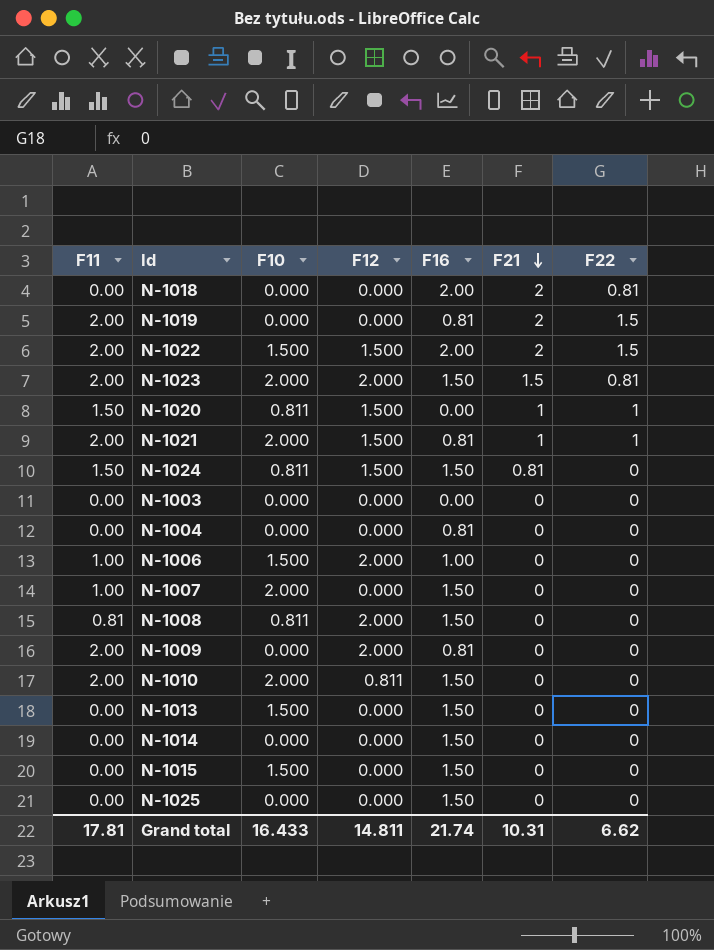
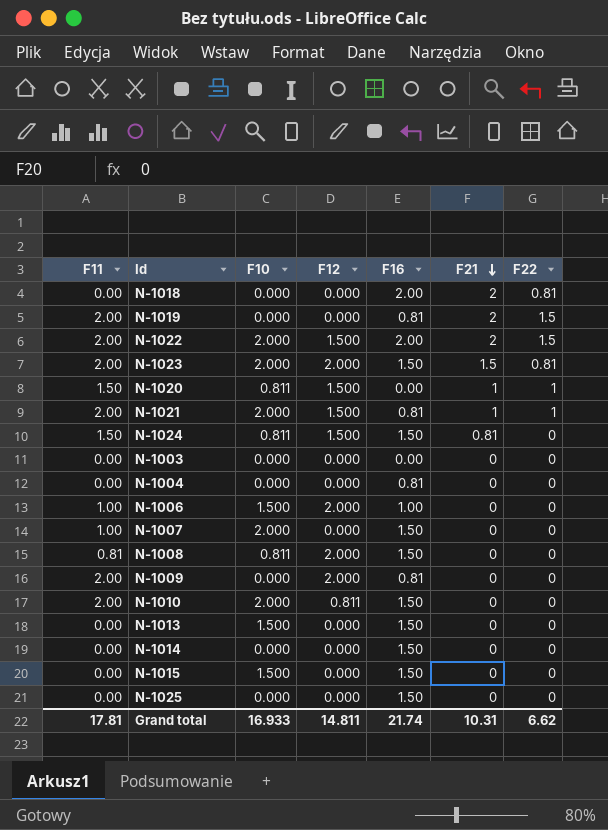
N-1022 | F10: 1.500 -> 2.000
Grand total | F10: 16.433 -> 16.933

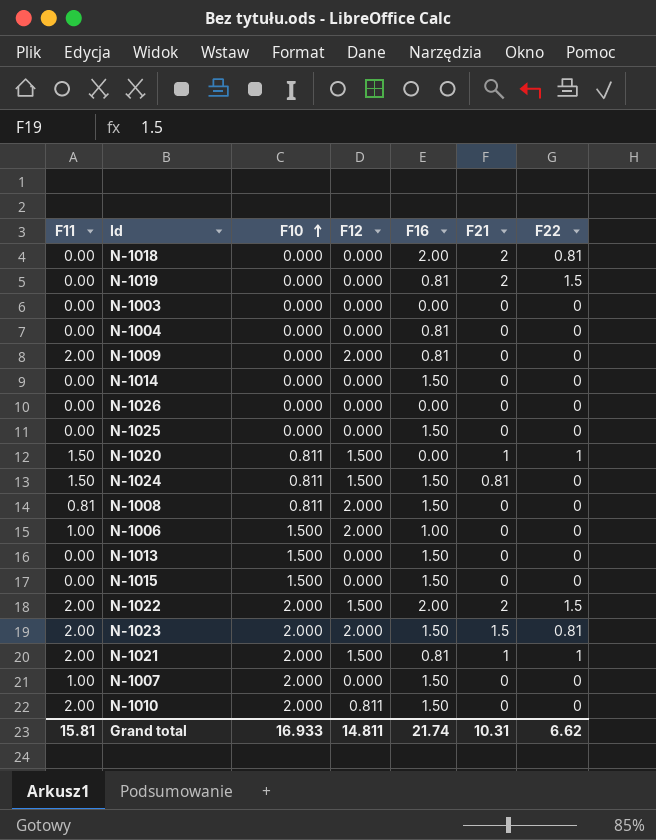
row order: F21 descending -> F10 ascending
N-1019 | F11: 2.00 -> 0.00
row N-1026: none -> 0.00 | 0.000 | 0.000 | 0.00 | 0 | 0
Grand total | F11: 17.81 -> 15.81

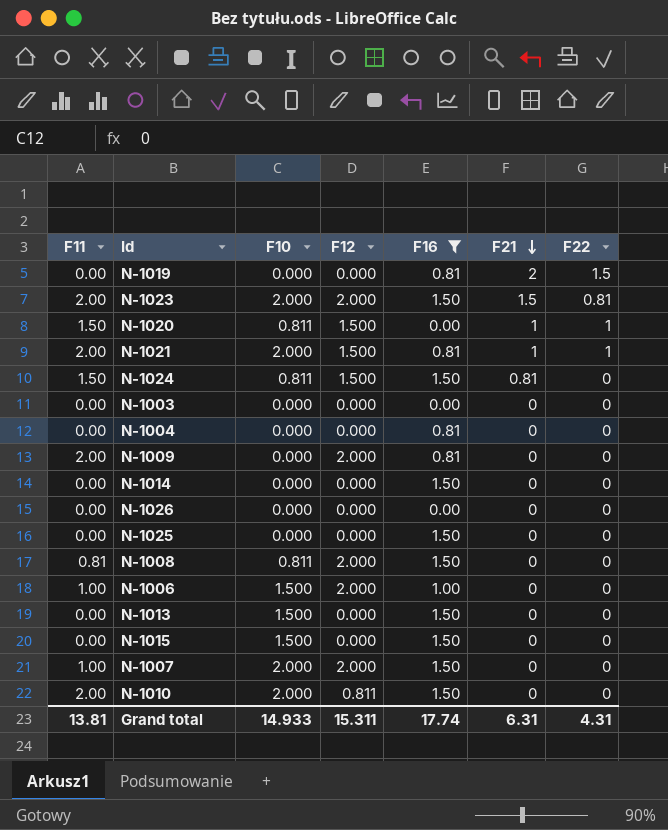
filter: none -> F16 != 2.00
row order: F10 ascending -> F21 descending
N-1007 | F12: 0.000 -> 2.000
Grand total | F11: 15.81 -> 13.81
Grand total | F10: 16.933 -> 14.933
Grand total | F12: 14.811 -> 15.311
Grand total | F16: 21.74 -> 17.74
Grand total | F21: 10.31 -> 6.31
Grand total | F22: 6.62 -> 4.31

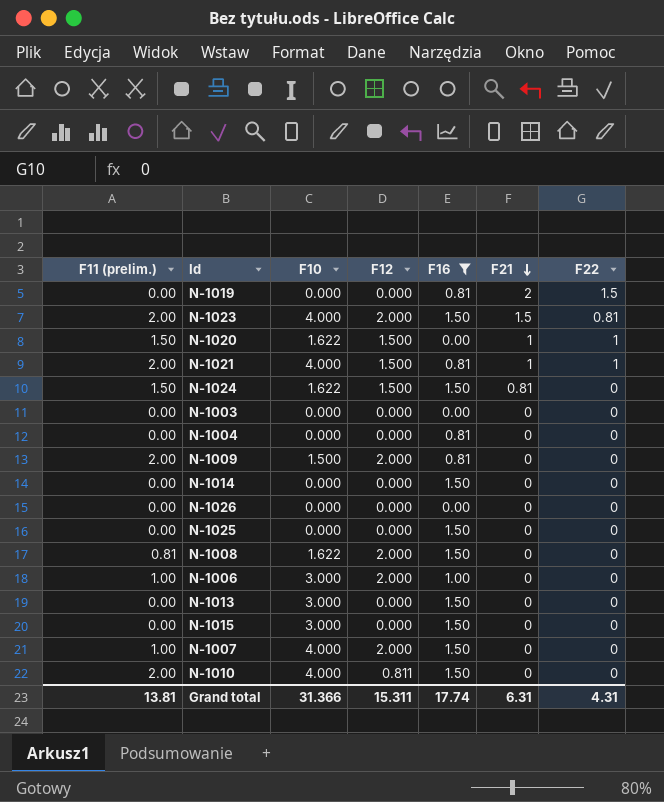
column name: F11 -> F11 (prelim.)
N-1023 | F10: 2.000 -> 4.000
N-1020 | F10: 0.811 -> 1.622
N-1021 | F10: 2.000 -> 4.000
N-1024 | F10: 0.811 -> 1.622
N-1009 | F10: 0.000 -> 1.500
N-1008 | F10: 0.811 -> 1.622
N-1006 | F10: 1.500 -> 3.000
N-1013 | F10: 1.500 -> 3.000
N-1015 | F10: 1.500 -> 3.000
N-1007 | F10: 2.000 -> 4.000
N-1010 | F10: 2.000 -> 4.000
Grand total | F10: 14.933 -> 31.366

